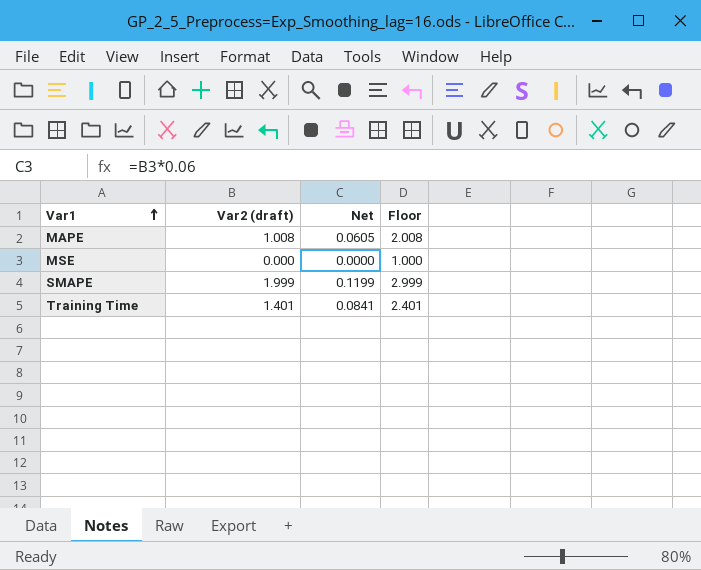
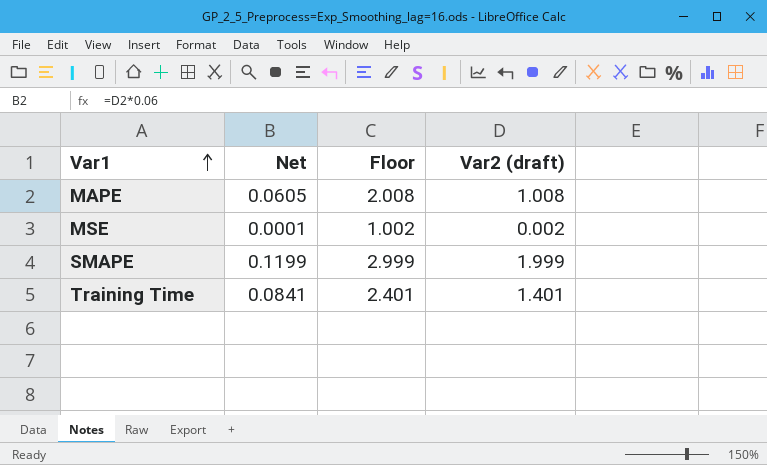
column Var2 (draft) | position: 2 -> 4
MSE | Net: 0.0000 -> 0.0001
MSE | Floor: 1.000 -> 1.002
MSE | Var2 (draft): 0.000 -> 0.002

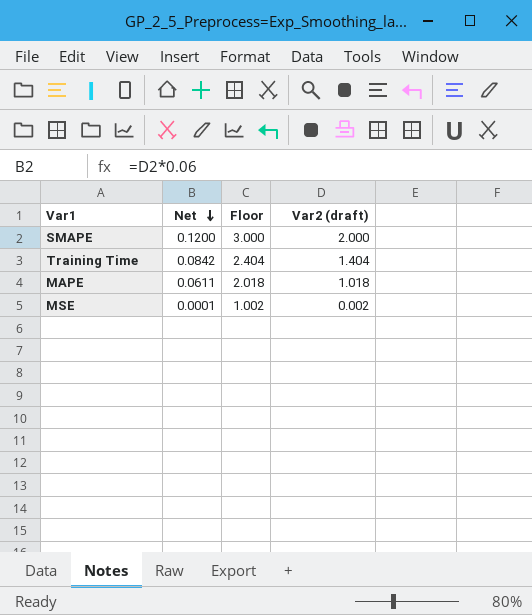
row order: Var1 ascending -> Net descending
SMAPE | Net: 0.1199 -> 0.1200
SMAPE | Floor: 2.999 -> 3.000
SMAPE | Var2 (draft): 1.999 -> 2.000
Training Time | Net: 0.0841 -> 0.0842
Training Time | Floor: 2.401 -> 2.404
Training Time | Var2 (draft): 1.401 -> 1.404
MAPE | Net: 0.0605 -> 0.0611
MAPE | Floor: 2.008 -> 2.018
MAPE | Var2 (draft): 1.008 -> 1.018

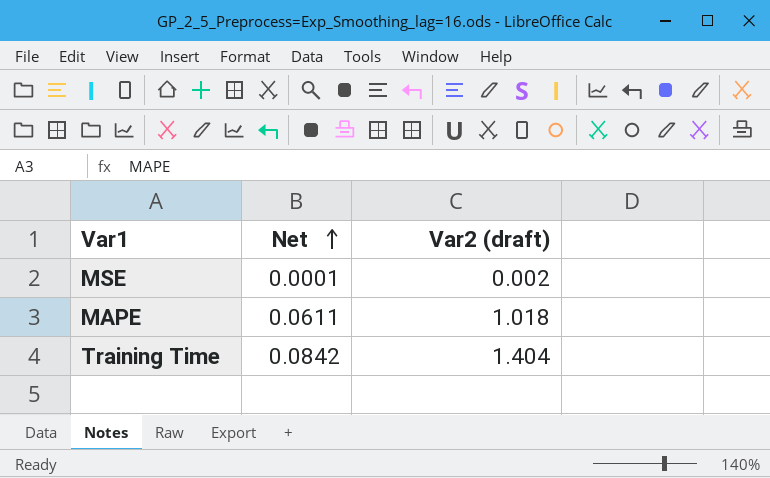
row order: Net descending -> Net ascending
column Floor | formula: [Var2 (draft)] + 1 -> none
row SMAPE: 0.1200 | 3.000 | 2.000 -> none

